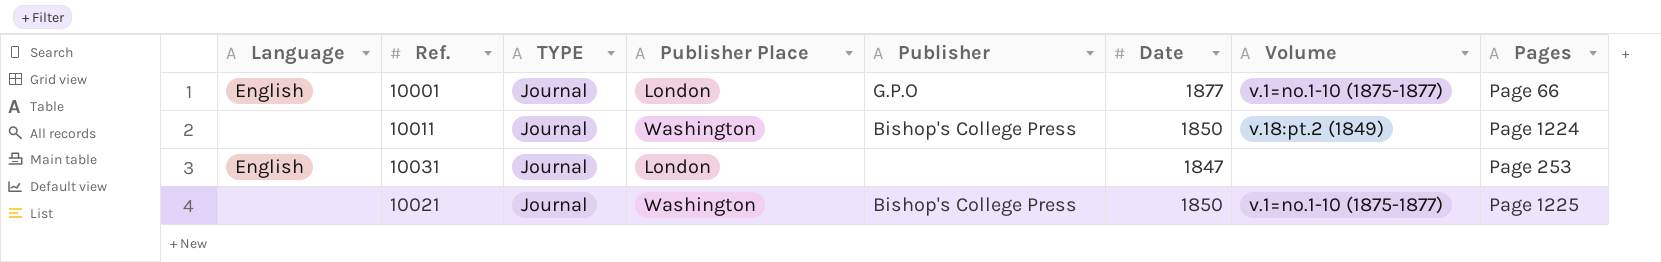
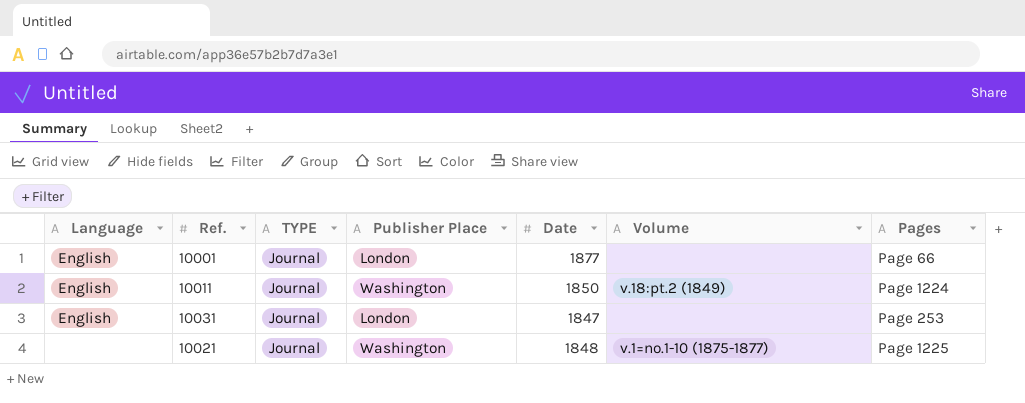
column Publisher | position: 5 -> none
10001 | Volume: v.1=no.1-10 (1875-1877) -> none
10011 | Language: none -> English
10021 | Date: 1850 -> 1848

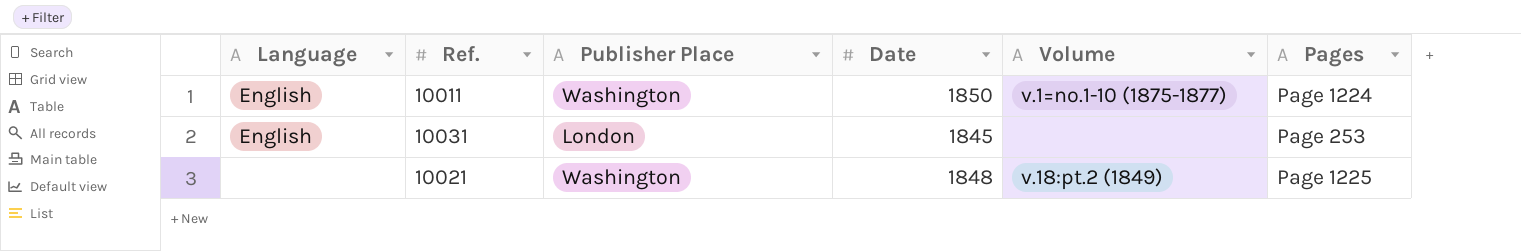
column TYPE | position: 3 -> none
row 10001: English | Journal | London | 1877 | none | Page 66 -> none
10011 | Volume: v.18:pt.2 (1849) -> v.1=no.1-10 (1875-1877)
10031 | Date: 1847 -> 1845
10021 | Volume: v.1=no.1-10 (1875-1877) -> v.18:pt.2 (1849)

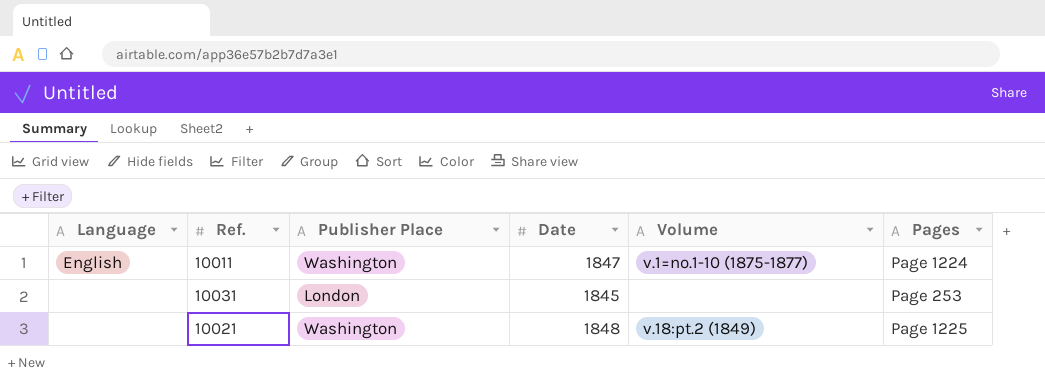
10011 | Date: 1850 -> 1847
10031 | Language: English -> none

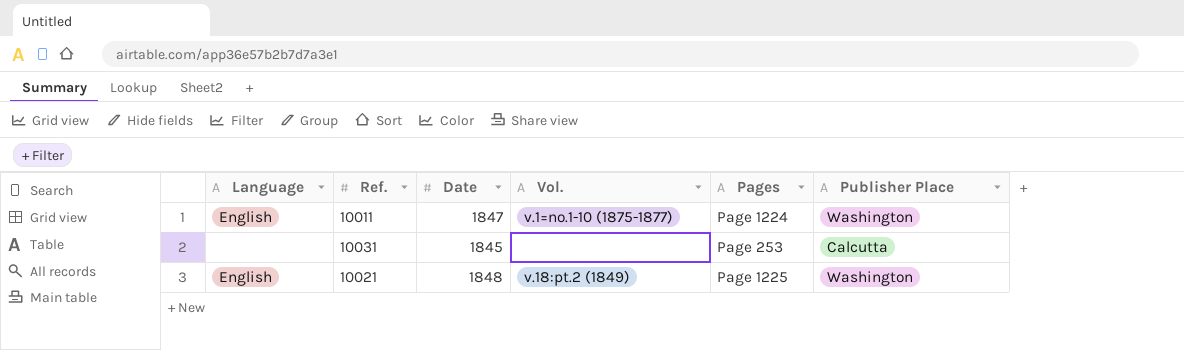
column name: Volume -> Vol.
column Publisher Place | position: 3 -> 6
10031 | Publisher Place: London -> Calcutta
10021 | Language: none -> English

